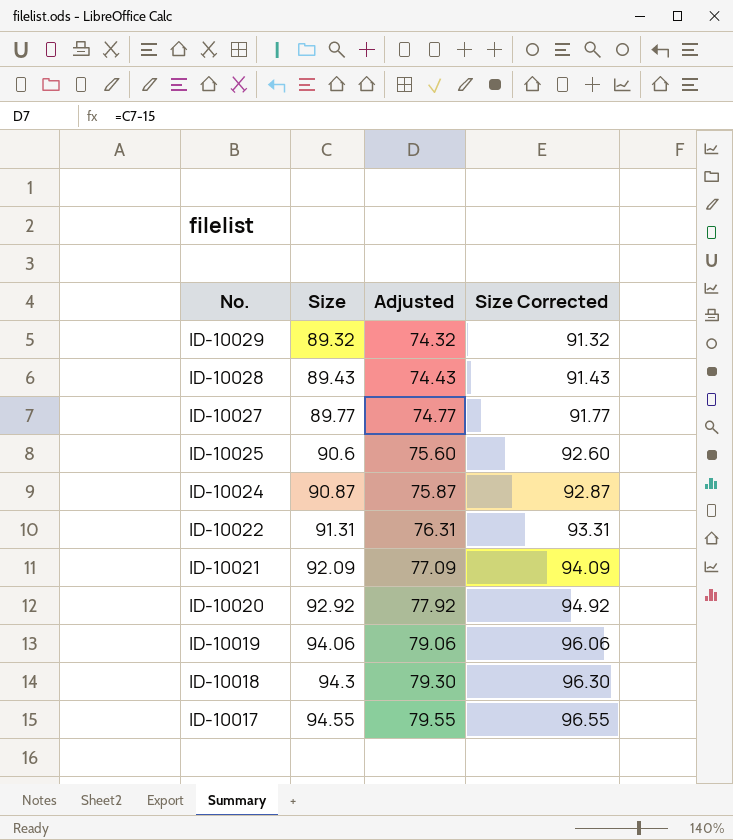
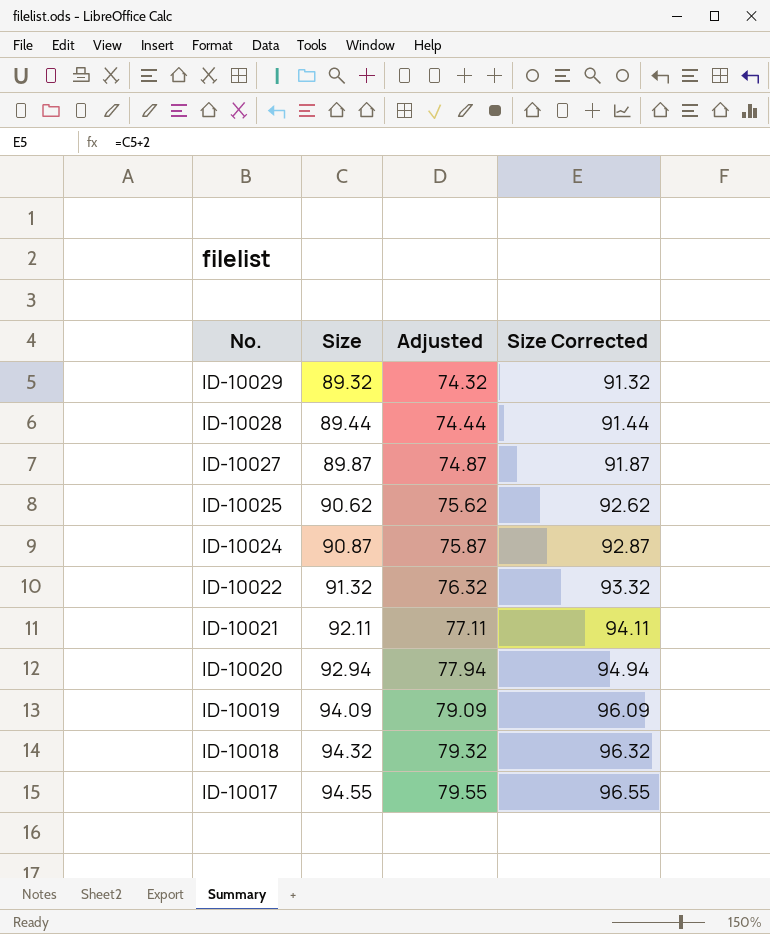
ID-10028 | Size: 89.43 -> 89.44
ID-10028 | Adjusted: 74.43 -> 74.44
ID-10028 | Size Corrected: 91.43 -> 91.44
ID-10027 | Size: 89.77 -> 89.87
ID-10027 | Adjusted: 74.77 -> 74.87
ID-10027 | Size Corrected: 91.77 -> 91.87
ID-10025 | Size: 90.6 -> 90.62
ID-10025 | Adjusted: 75.60 -> 75.62
ID-10025 | Size Corrected: 92.60 -> 92.62
ID-10022 | Size: 91.31 -> 91.32
ID-10022 | Adjusted: 76.31 -> 76.32
ID-10022 | Size Corrected: 93.31 -> 93.32
ID-10021 | Size: 92.09 -> 92.11
ID-10021 | Adjusted: 77.09 -> 77.11
ID-10021 | Size Corrected: 94.09 -> 94.11
ID-10020 | Size: 92.92 -> 92.94
ID-10020 | Adjusted: 77.92 -> 77.94
ID-10020 | Size Corrected: 94.92 -> 94.94
ID-10019 | Size: 94.06 -> 94.09
ID-10019 | Adjusted: 79.06 -> 79.09
ID-10019 | Size Corrected: 96.06 -> 96.09
ID-10018 | Size: 94.3 -> 94.32
ID-10018 | Adjusted: 79.30 -> 79.32
ID-10018 | Size Corrected: 96.30 -> 96.32

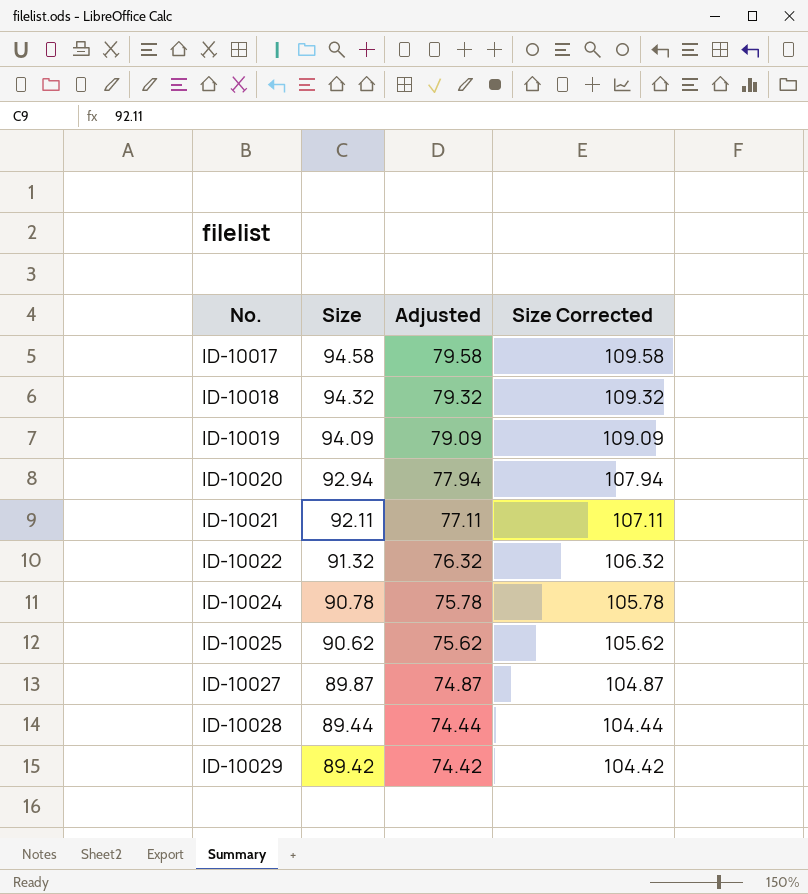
row order: No. descending -> No. ascending
column Size Corrected | formula: [Size] + 2 -> [Size] + 15
ID-10017 | Size: 94.55 -> 94.58
ID-10017 | Adjusted: 79.55 -> 79.58
ID-10024 | Size: 90.87 -> 90.78
ID-10024 | Adjusted: 75.87 -> 75.78
ID-10029 | Size: 89.32 -> 89.42
ID-10029 | Adjusted: 74.32 -> 74.42

